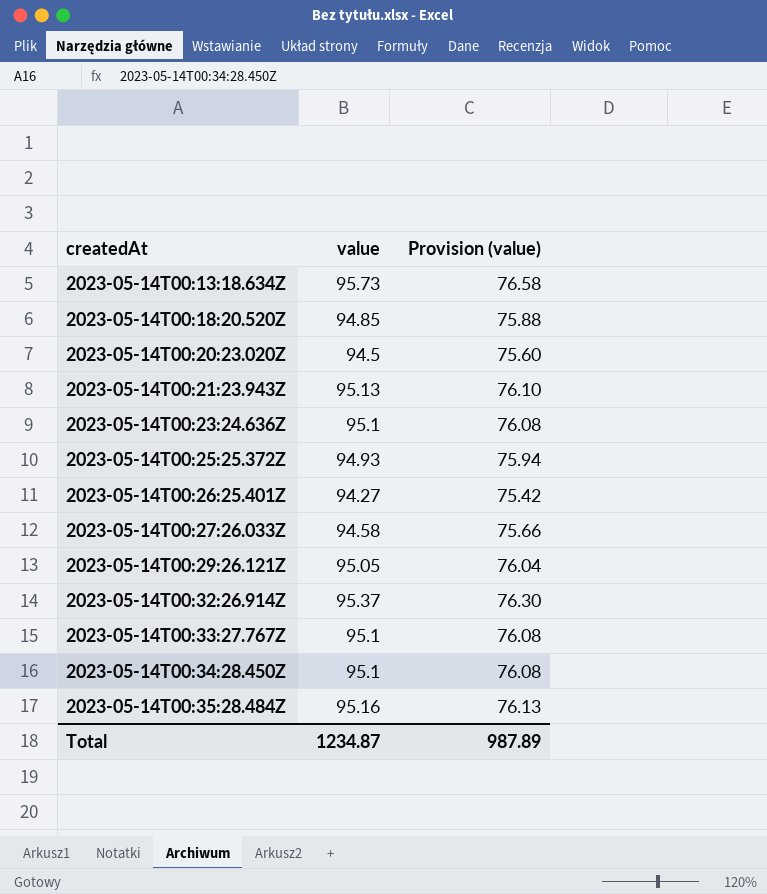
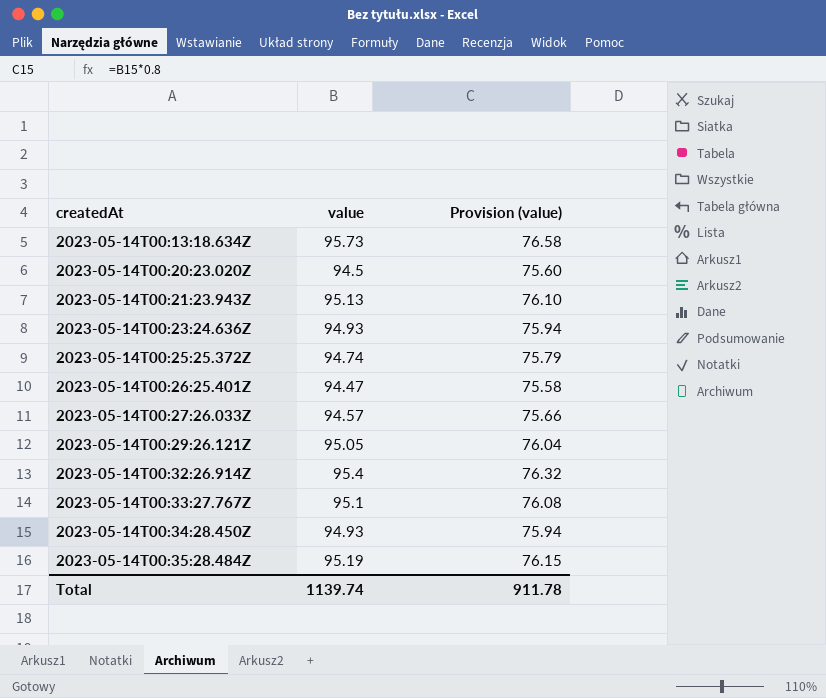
row 2023-05-14T00:18:20.520Z: 94.85 | 75.88 -> none
2023-05-14T00:23:24.636Z | value: 95.1 -> 94.93
2023-05-14T00:23:24.636Z | Provision (value): 76.08 -> 75.94
2023-05-14T00:25:25.372Z | value: 94.93 -> 94.74
2023-05-14T00:25:25.372Z | Provision (value): 75.94 -> 75.79
2023-05-14T00:26:25.401Z | value: 94.27 -> 94.47
2023-05-14T00:26:25.401Z | Provision (value): 75.42 -> 75.58
2023-05-14T00:27:26.033Z | value: 94.58 -> 94.57
2023-05-14T00:32:26.914Z | value: 95.37 -> 95.4
2023-05-14T00:32:26.914Z | Provision (value): 76.30 -> 76.32
2023-05-14T00:34:28.450Z | value: 95.1 -> 94.93
2023-05-14T00:34:28.450Z | Provision (value): 76.08 -> 75.94
2023-05-14T00:35:28.484Z | value: 95.16 -> 95.19
2023-05-14T00:35:28.484Z | Provision (value): 76.13 -> 76.15
Total | value: 1234.87 -> 1139.74
Total | Provision (value): 987.89 -> 911.78

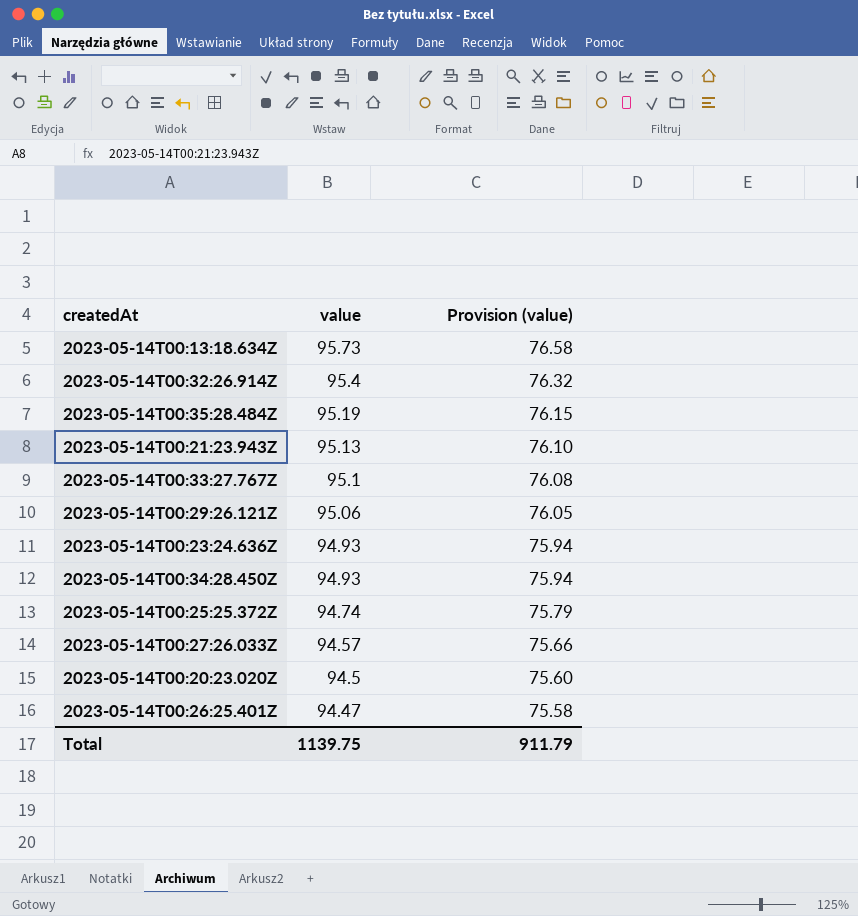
row order: createdAt ascending -> value descending
2023-05-14T00:29:26.121Z | value: 95.05 -> 95.06
2023-05-14T00:29:26.121Z | Provision (value): 76.04 -> 76.05
Total | value: 1139.74 -> 1139.75
Total | Provision (value): 911.78 -> 911.79

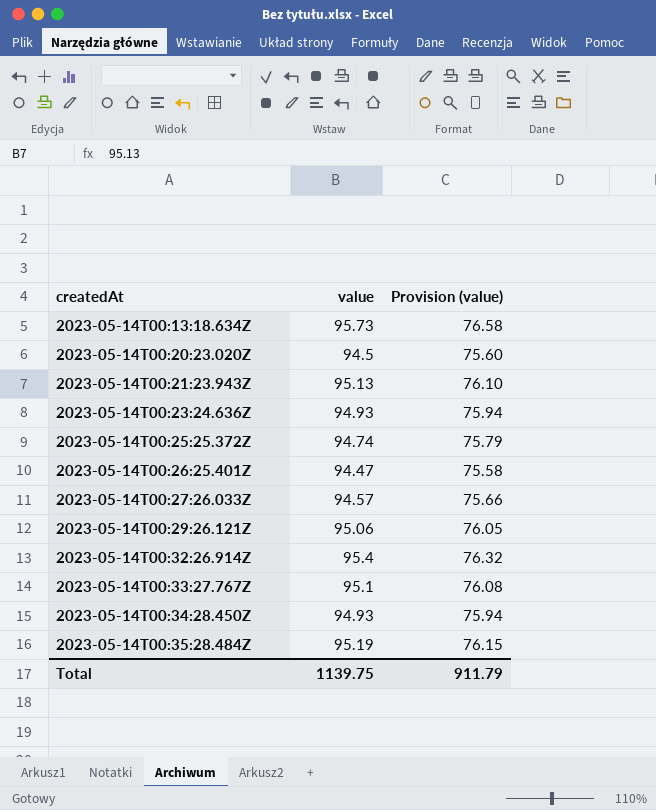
row order: value descending -> createdAt ascending

